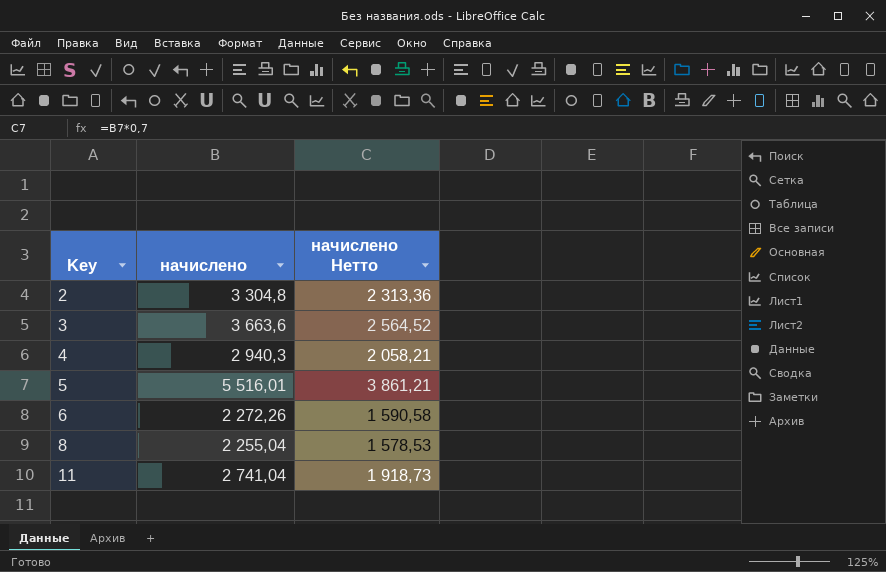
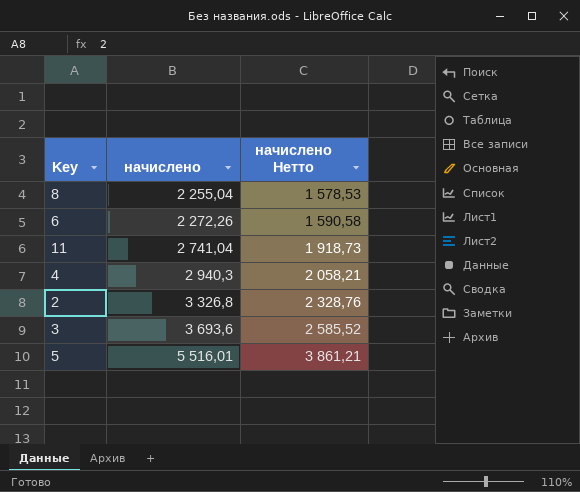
row order: Key ascending -> начислено ascending
2 | начислено: 3 304,8 -> 3 326,8
2 | начислено Нетто: 2 313,36 -> 2 328,76
3 | начислено: 3 663,6 -> 3 693,6
3 | начислено Нетто: 2 564,52 -> 2 585,52

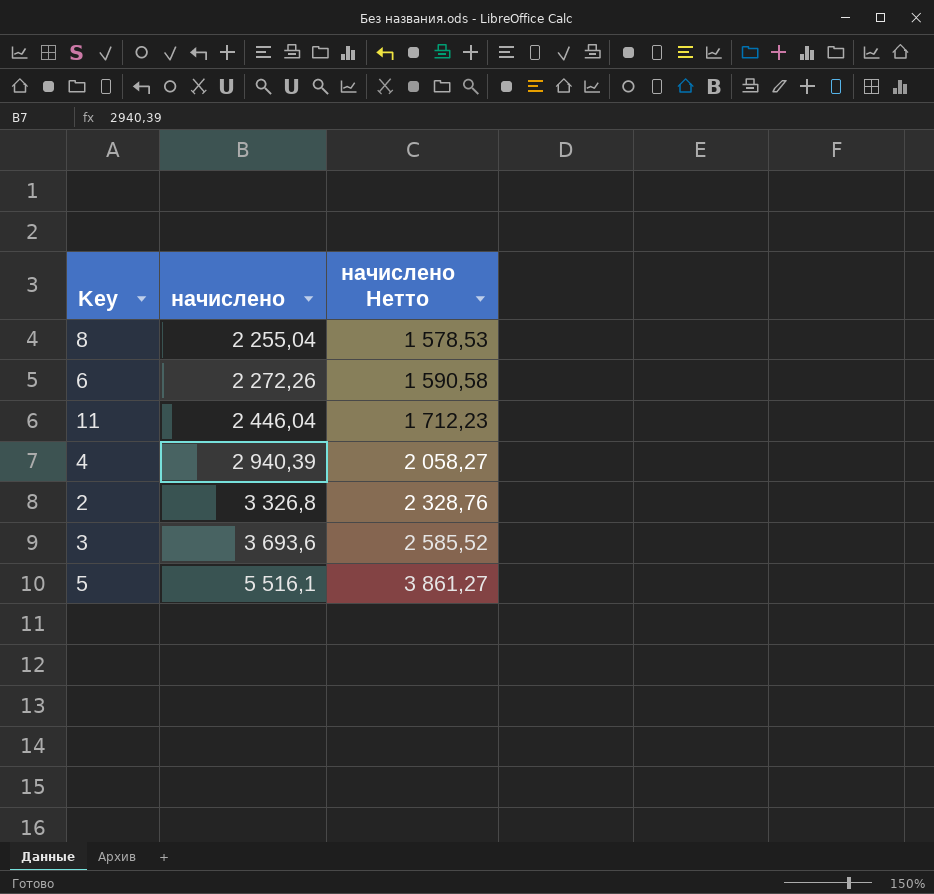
11 | начислено: 2 741,04 -> 2 446,04
11 | начислено Нетто: 1 918,73 -> 1 712,23
4 | начислено: 2 940,3 -> 2 940,39
4 | начислено Нетто: 2 058,21 -> 2 058,27
5 | начислено: 5 516,01 -> 5 516,1
5 | начислено Нетто: 3 861,21 -> 3 861,27

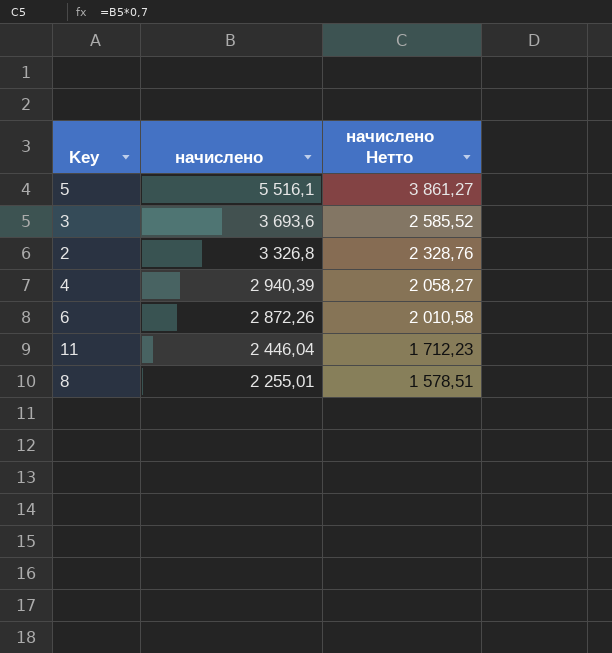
row order: начислено ascending -> начислено descending
6 | начислено: 2 272,26 -> 2 872,26
6 | начислено Нетто: 1 590,58 -> 2 010,58
8 | начислено: 2 255,04 -> 2 255,01
8 | начислено Нетто: 1 578,53 -> 1 578,51

